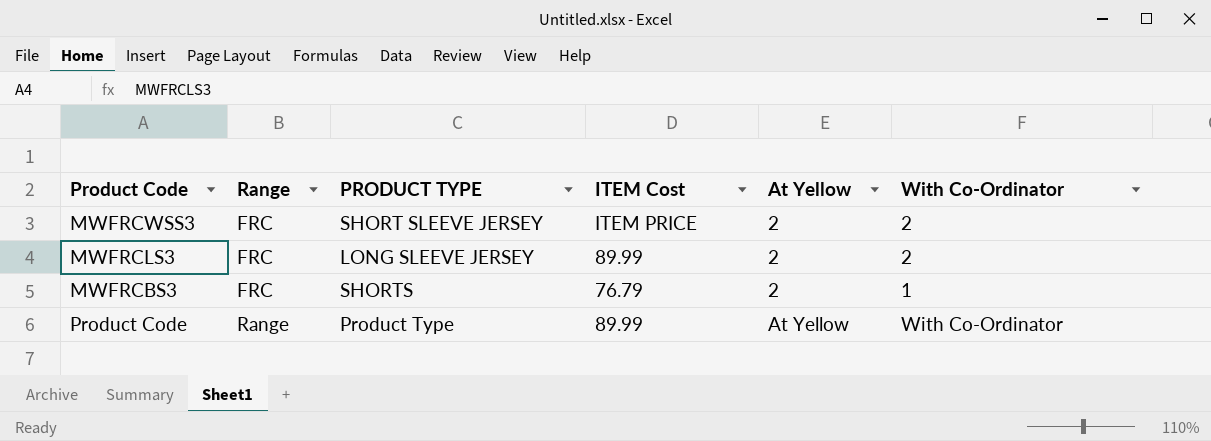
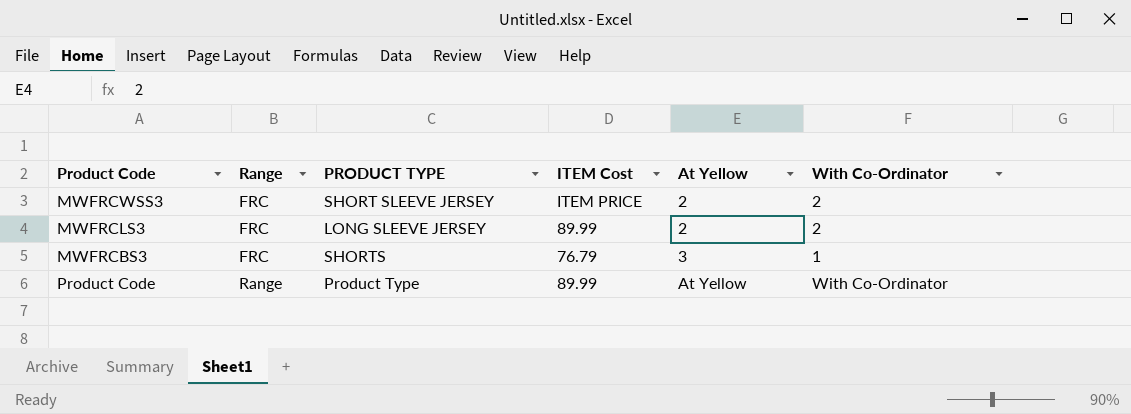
MWFRCBS3 | At Yellow: 2 -> 3

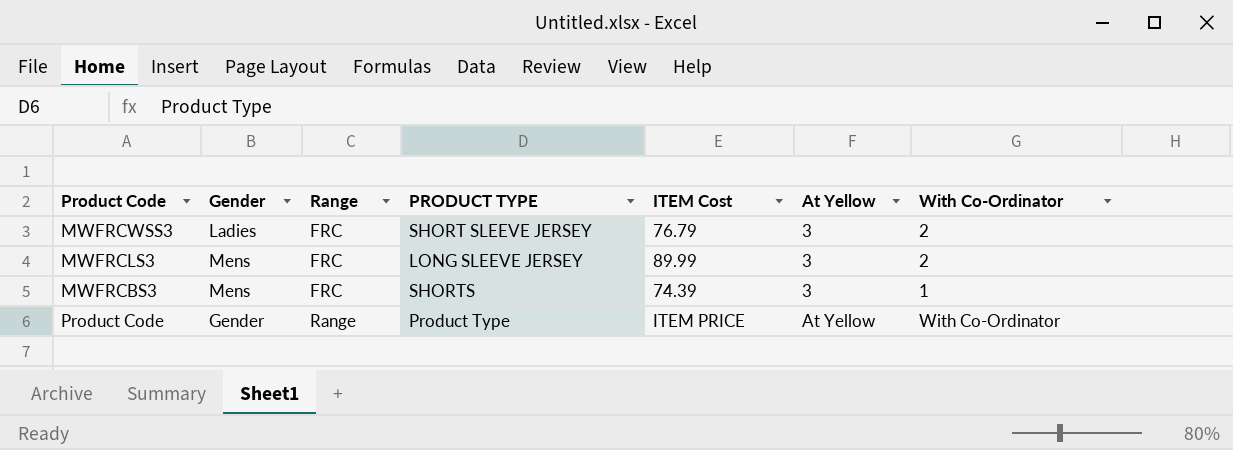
column Gender | position: none -> 2
MWFRCWSS3 | ITEM Cost: ITEM PRICE -> 76.79
MWFRCWSS3 | At Yellow: 2 -> 3
MWFRCLS3 | At Yellow: 2 -> 3
MWFRCBS3 | ITEM Cost: 76.79 -> 74.39
Product Code | ITEM Cost: 89.99 -> ITEM PRICE

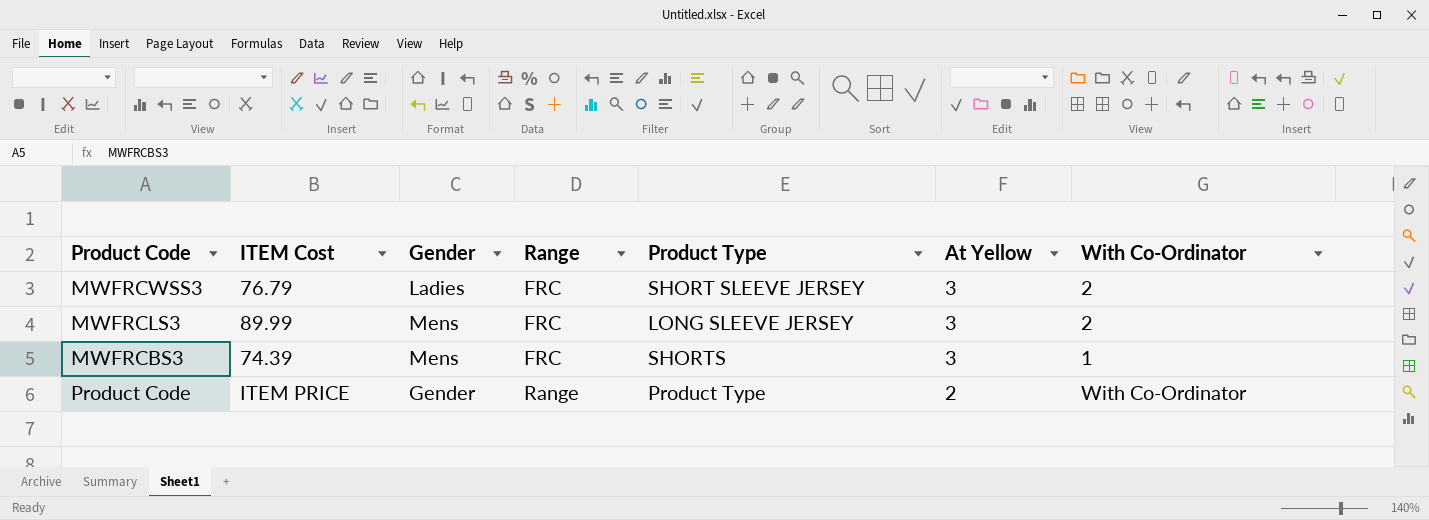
column ITEM Cost | position: 5 -> 2
column name: PRODUCT TYPE -> Product Type
Product Code | At Yellow: At Yellow -> 2

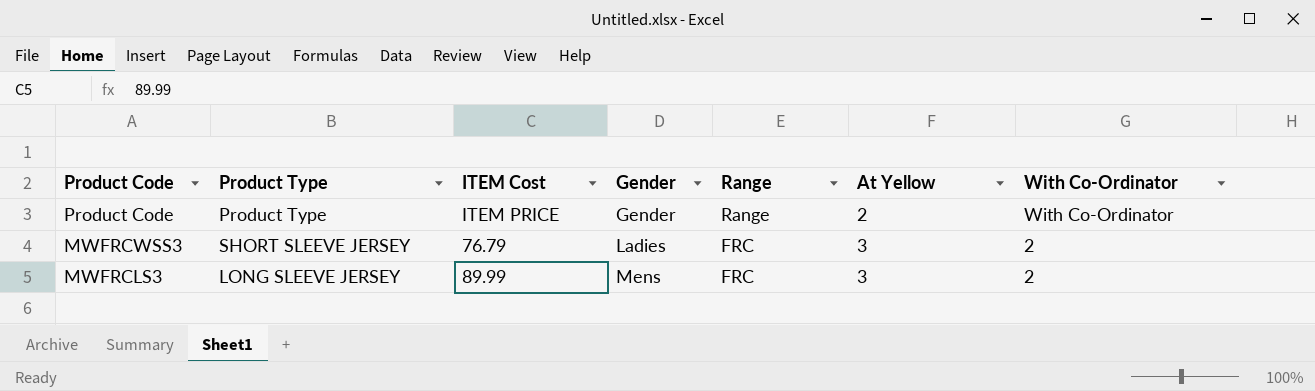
row order: Range ascending -> Product Code descending
column Product Type | position: 5 -> 2
row MWFRCBS3: 74.39 | Mens | FRC | SHORTS | 3 | 1 -> none

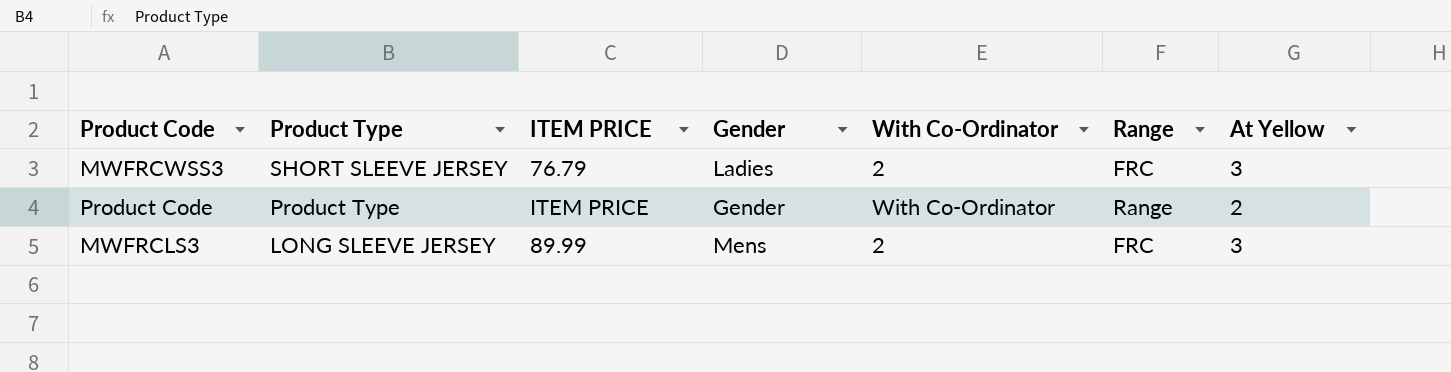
row order: Product Code descending -> Product Type descending
column name: ITEM Cost -> ITEM PRICE
column With Co-Ordinator | position: 7 -> 5

